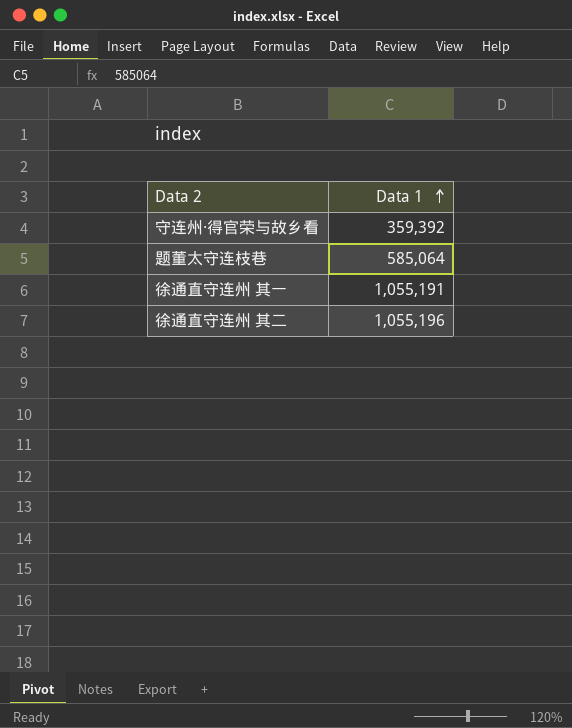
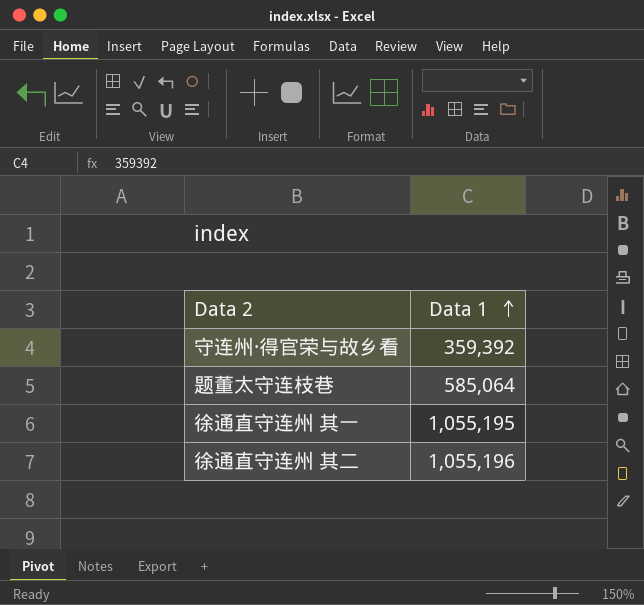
徐通直守连州 其一 | Data 1: 1,055,191 -> 1,055,195

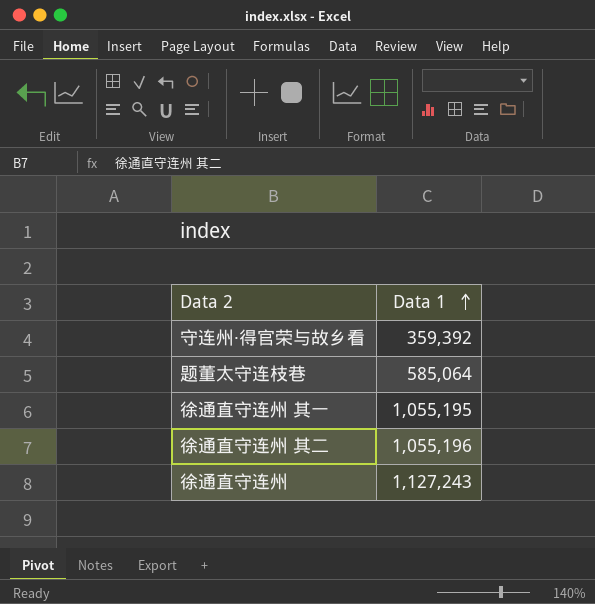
row 徐通直守连州: none -> 1,127,243

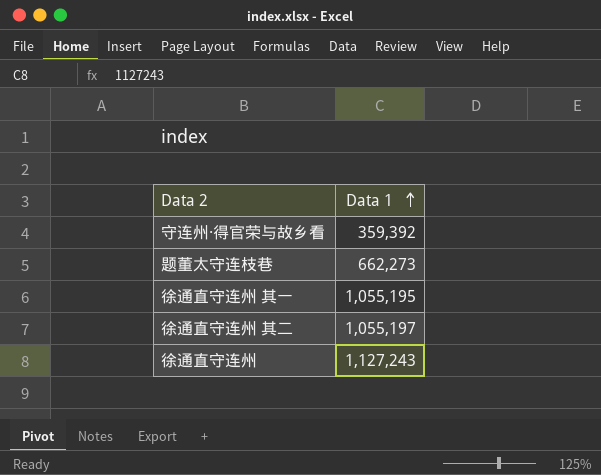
题董太守连枝巷 | Data 1: 585,064 -> 662,273
徐通直守连州 其二 | Data 1: 1,055,196 -> 1,055,197

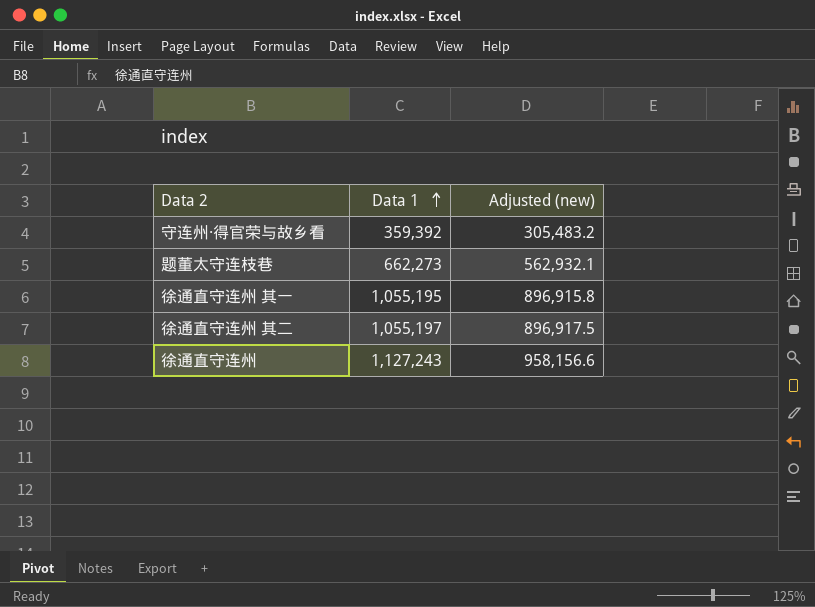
column Adjusted (new) | formula: none -> [Data 1] * 0.85

